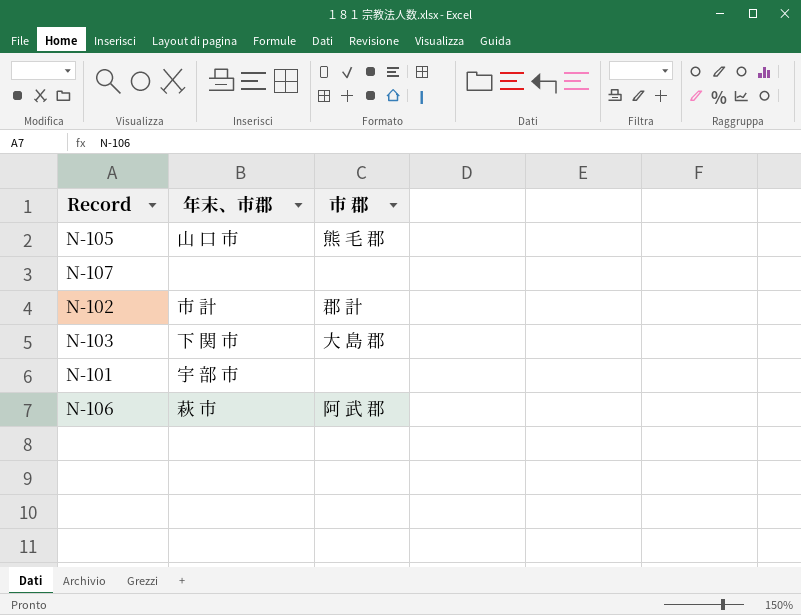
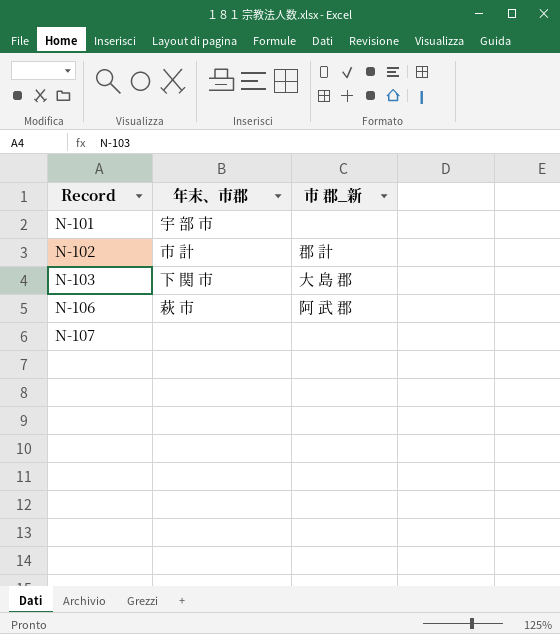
row order: none -> Record ascending
column name: 市 郡 -> 市 郡_新
row N-105: 山 口 市 | 熊 毛 郡 -> none

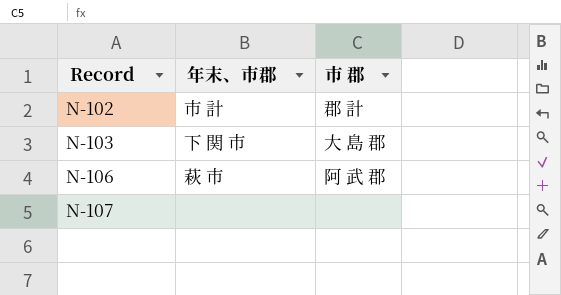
column name: 市 郡_新 -> 市 郡
row N-101: 宇 部 市 | none -> none

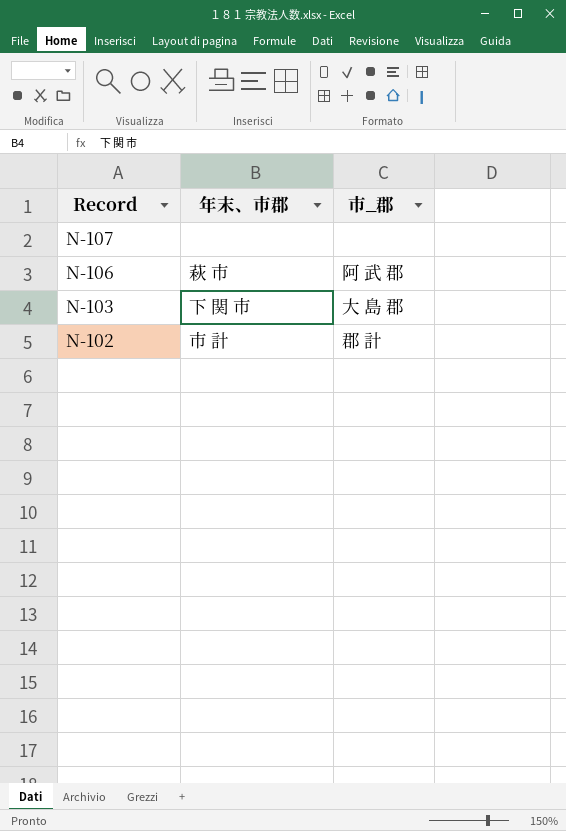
row order: Record ascending -> Record descending
column name: 市 郡 -> 市_郡

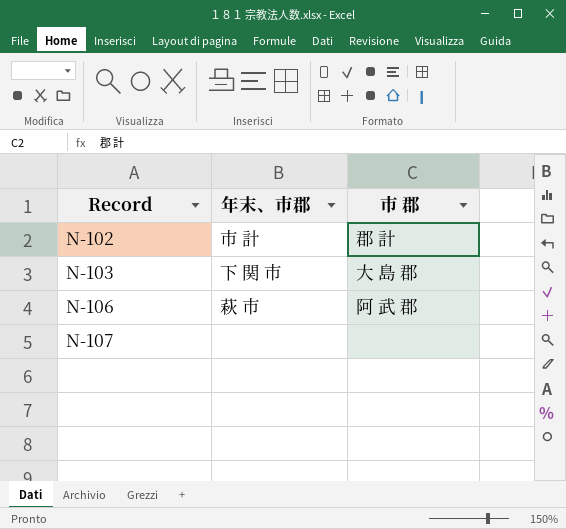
row order: Record descending -> Record ascending
column name: 市_郡 -> 市 郡

